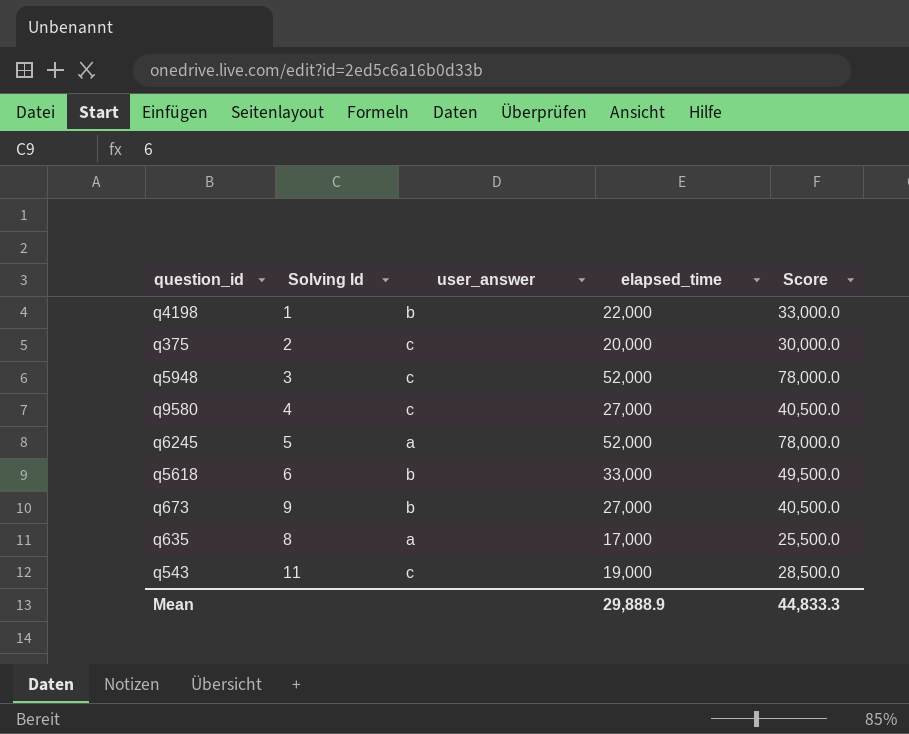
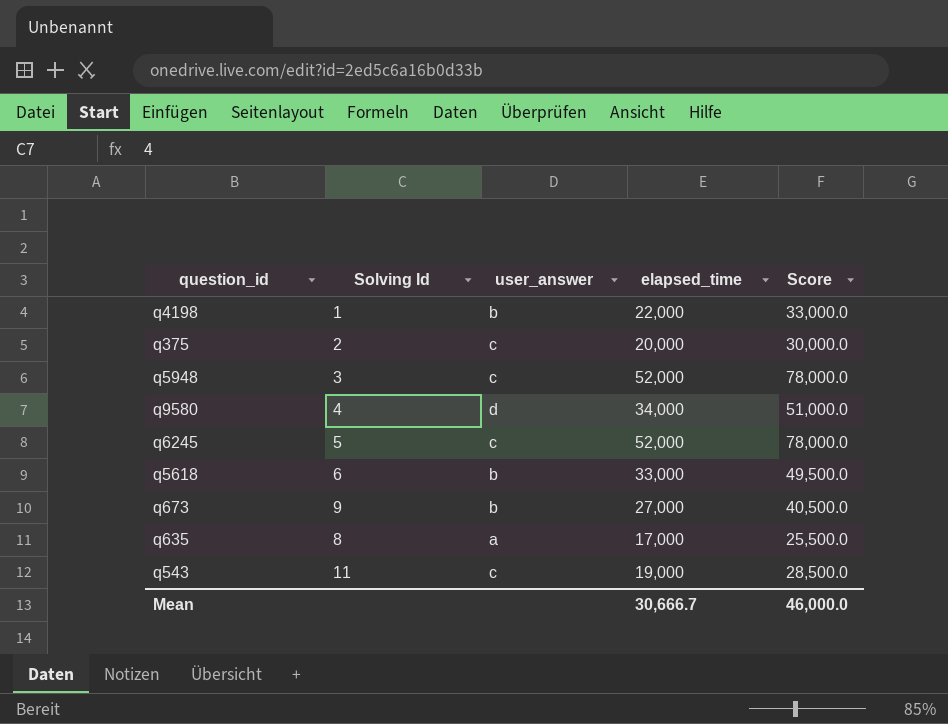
q9580 | user_answer: c -> d
q9580 | elapsed_time: 27,000 -> 34,000
q9580 | Score: 40,500.0 -> 51,000.0
q6245 | user_answer: a -> c
Mean | elapsed_time: 29,888.9 -> 30,666.7
Mean | Score: 44,833.3 -> 46,000.0

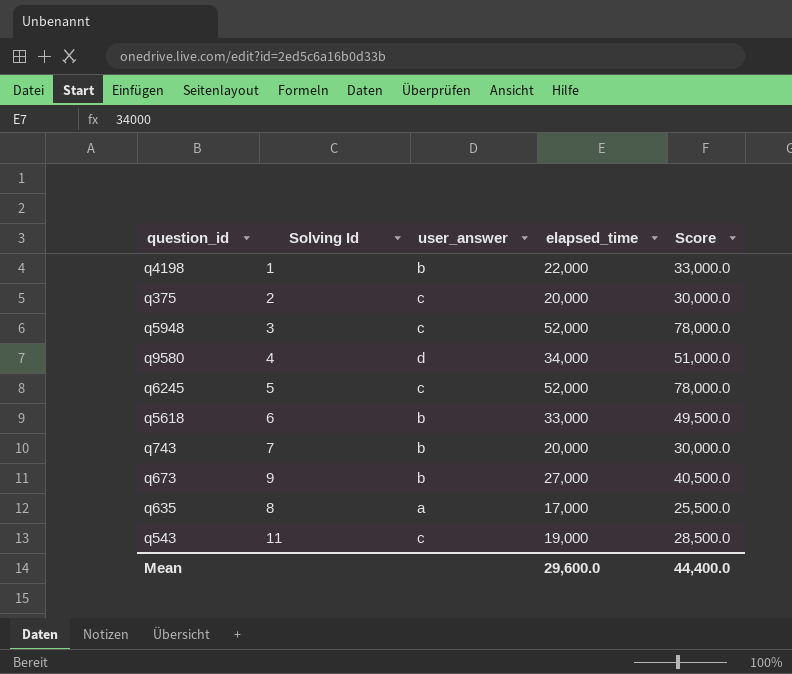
row q743: none -> 7 | b | 20,000 | 30,000.0
Mean | elapsed_time: 30,666.7 -> 29,600.0
Mean | Score: 46,000.0 -> 44,400.0

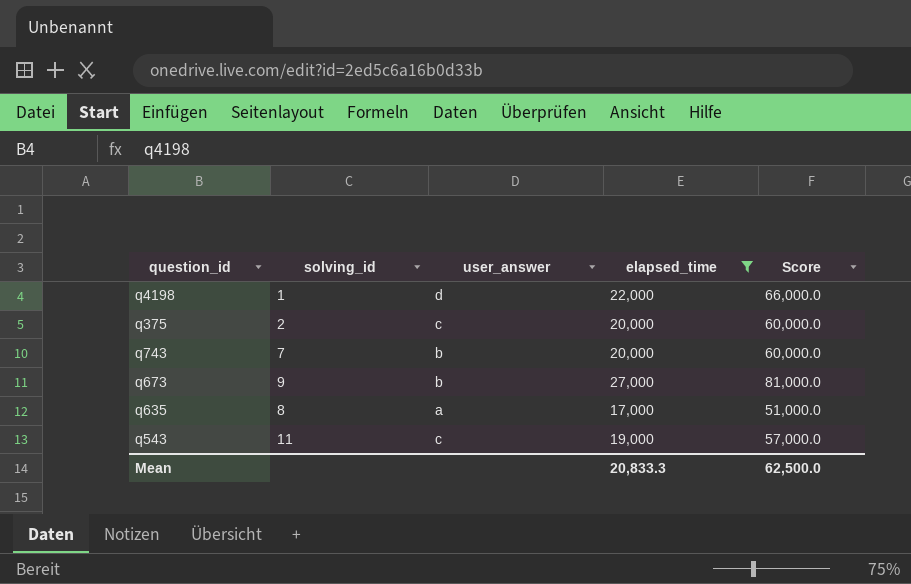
filter: none -> elapsed_time <= 27,000
column name: Solving Id -> solving_id
column Score | formula: [elapsed_time] * 1.5 -> [elapsed_time] * 3
q4198 | user_answer: b -> d
Mean | elapsed_time: 29,600.0 -> 20,833.3
Mean | Score: 44,400.0 -> 62,500.0

